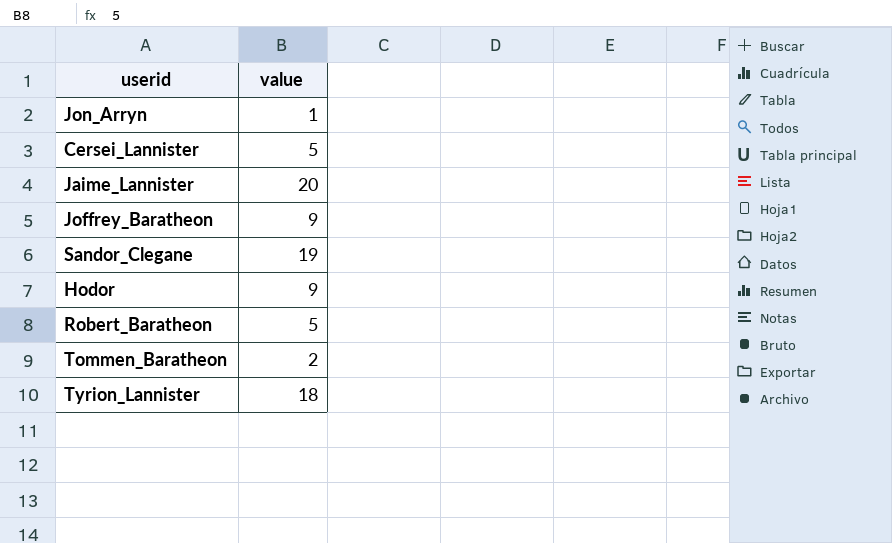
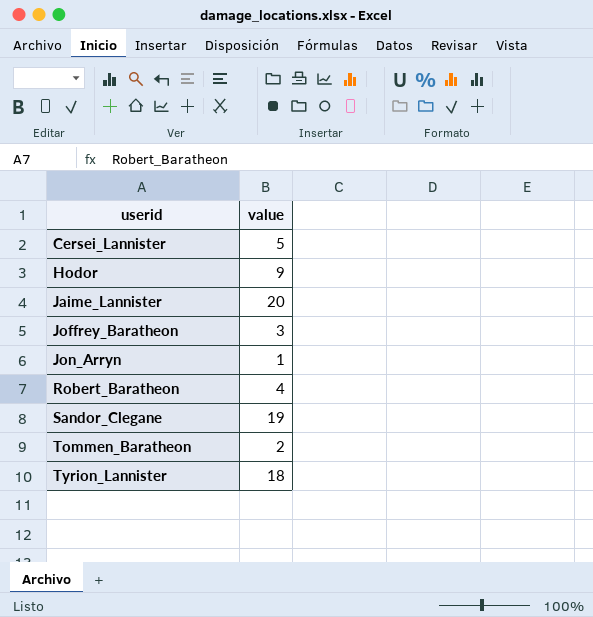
row order: none -> userid ascending
Joffrey_Baratheon | value: 9 -> 3
Robert_Baratheon | value: 5 -> 4

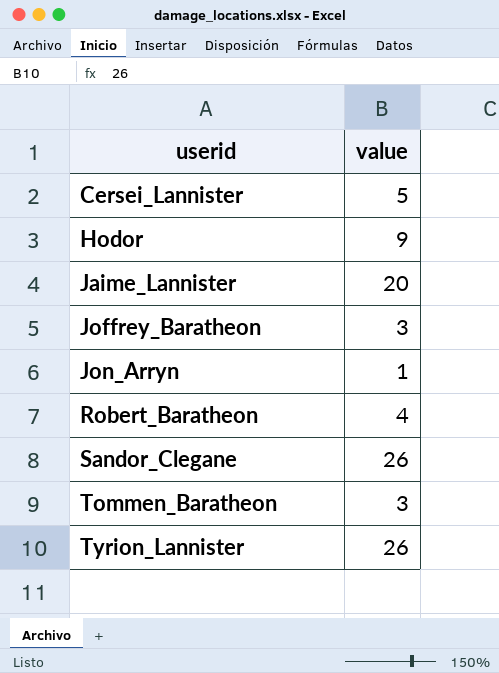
Sandor_Clegane | value: 19 -> 26
Tommen_Baratheon | value: 2 -> 3
Tyrion_Lannister | value: 18 -> 26

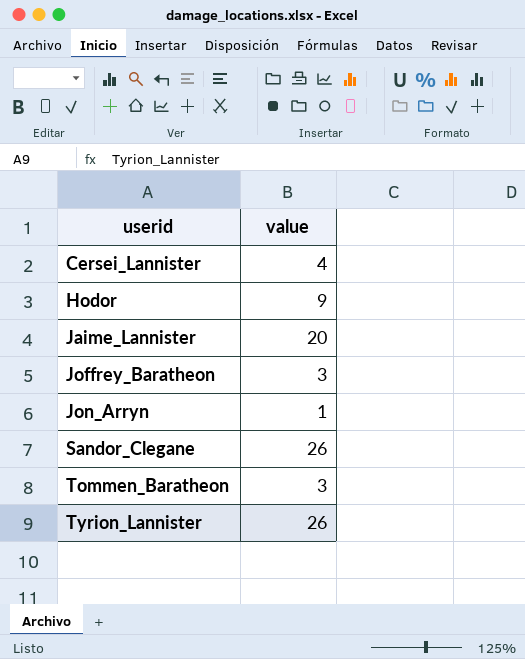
row Robert_Baratheon: 4 -> none
Cersei_Lannister | value: 5 -> 4

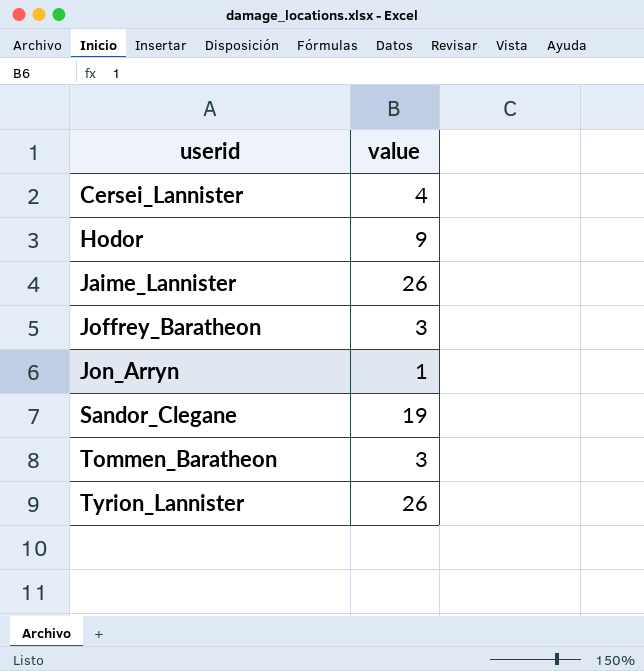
Jaime_Lannister | value: 20 -> 26
Sandor_Clegane | value: 26 -> 19

